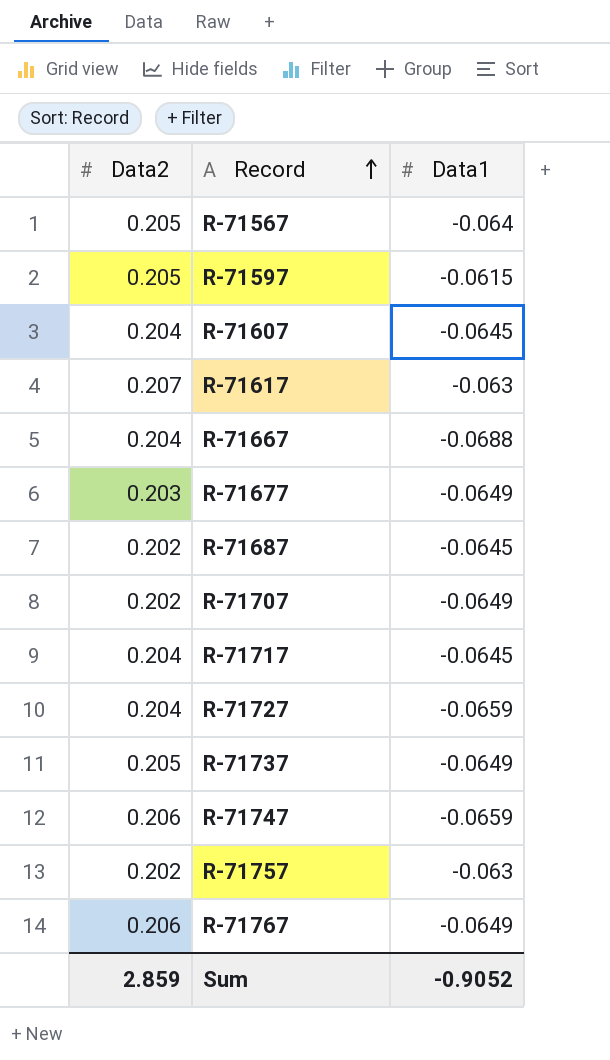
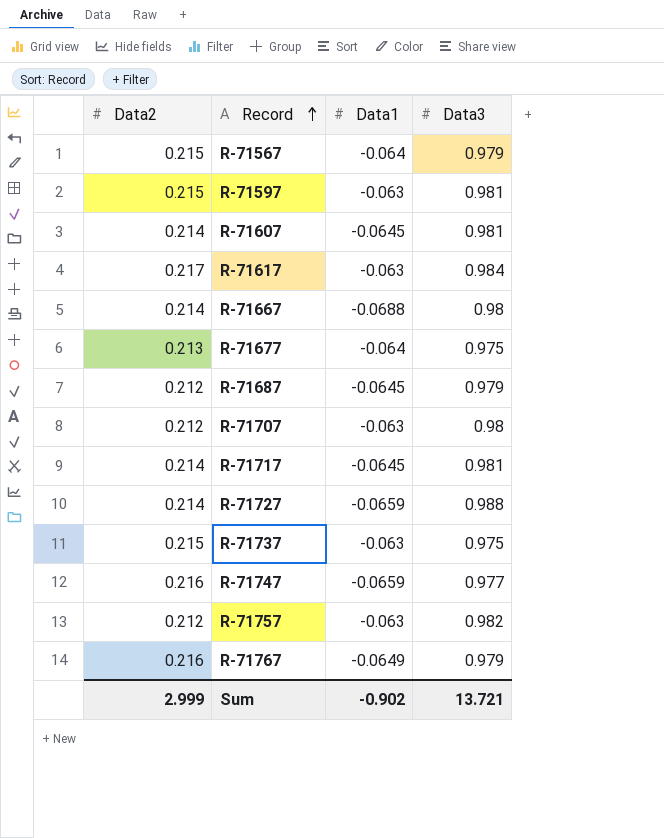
column Data3 | position: none -> 4
R-71567 | Data2: 0.205 -> 0.215
R-71597 | Data2: 0.205 -> 0.215
R-71597 | Data1: -0.0615 -> -0.063
R-71607 | Data2: 0.204 -> 0.214
R-71617 | Data2: 0.207 -> 0.217
R-71667 | Data2: 0.204 -> 0.214
R-71677 | Data2: 0.203 -> 0.213
R-71677 | Data1: -0.0649 -> -0.064
R-71687 | Data2: 0.202 -> 0.212
R-71707 | Data2: 0.202 -> 0.212
R-71707 | Data1: -0.0649 -> -0.063
R-71717 | Data2: 0.204 -> 0.214
R-71727 | Data2: 0.204 -> 0.214
R-71737 | Data2: 0.205 -> 0.215
R-71737 | Data1: -0.0649 -> -0.063
R-71747 | Data2: 0.206 -> 0.216
R-71757 | Data2: 0.202 -> 0.212
R-71767 | Data2: 0.206 -> 0.216
Sum | Data2: 2.859 -> 2.999
Sum | Data1: -0.9052 -> -0.902

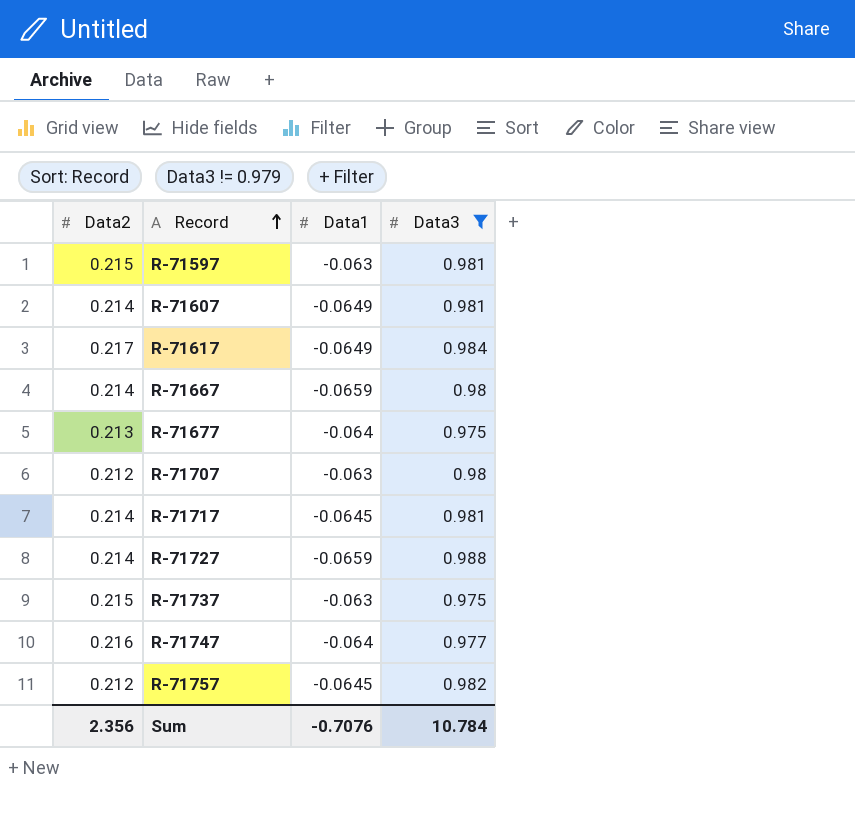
filter: none -> Data3 != 0.979
R-71607 | Data1: -0.0645 -> -0.0649
R-71617 | Data1: -0.063 -> -0.0649
R-71667 | Data1: -0.0688 -> -0.0659
R-71747 | Data1: -0.0659 -> -0.064
R-71757 | Data1: -0.063 -> -0.0645
Sum | Data2: 2.999 -> 2.356
Sum | Data1: -0.902 -> -0.7076
Sum | Data3: 13.721 -> 10.784

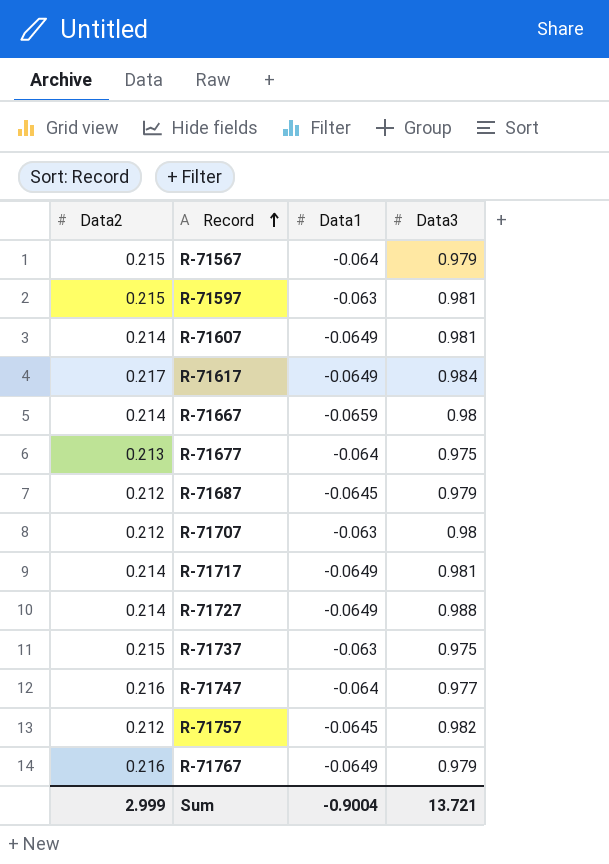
filter: Data3 != 0.979 -> none
R-71717 | Data1: -0.0645 -> -0.0649
R-71727 | Data1: -0.0659 -> -0.0649
Sum | Data2: 2.356 -> 2.999
Sum | Data1: -0.7076 -> -0.9004
Sum | Data3: 10.784 -> 13.721

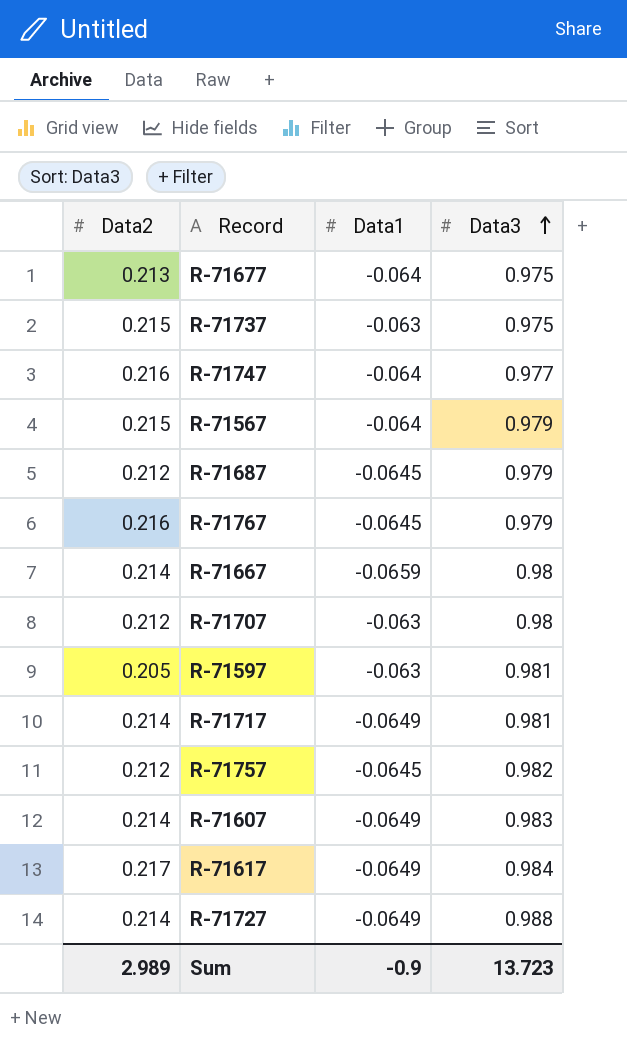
row order: Record ascending -> Data3 ascending
R-71767 | Data1: -0.0649 -> -0.0645
R-71597 | Data2: 0.215 -> 0.205
R-71607 | Data3: 0.981 -> 0.983
Sum | Data2: 2.999 -> 2.989
Sum | Data1: -0.9004 -> -0.9
Sum | Data3: 13.721 -> 13.723

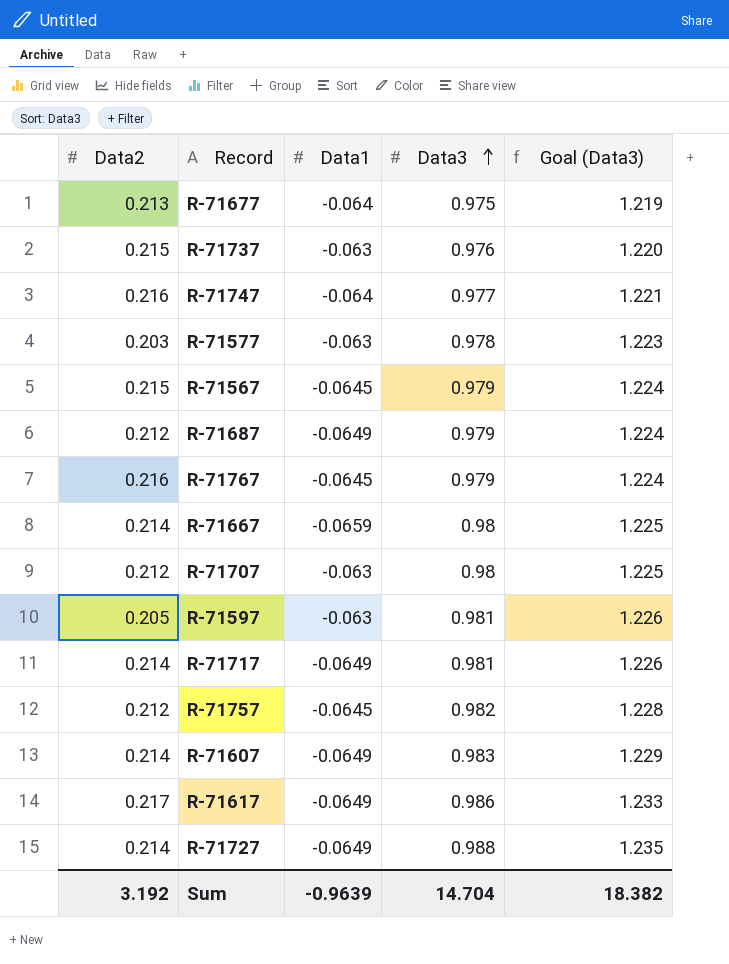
column Goal (Data3) | formula: none -> [Data3] * 1.25
R-71737 | Data3: 0.975 -> 0.976
row R-71577: none -> 0.203 | -0.063 | 0.978 | 1.223
R-71567 | Data1: -0.064 -> -0.0645
R-71687 | Data1: -0.0645 -> -0.0649
R-71617 | Data3: 0.984 -> 0.986
Sum | Data2: 2.989 -> 3.192
Sum | Data1: -0.9 -> -0.9639
Sum | Data3: 13.723 -> 14.704

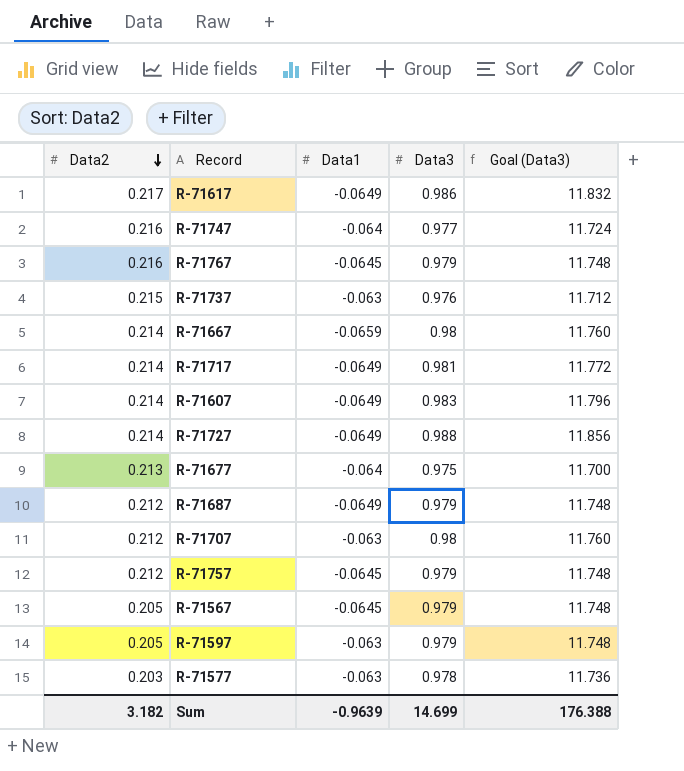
row order: Data3 ascending -> Data2 descending
column Goal (Data3) | formula: [Data3] * 1.25 -> [Data3] * 12
R-71757 | Data3: 0.982 -> 0.979
R-71567 | Data2: 0.215 -> 0.205
R-71597 | Data3: 0.981 -> 0.979
Sum | Data2: 3.192 -> 3.182
Sum | Data3: 14.704 -> 14.699
Sum | Goal (Data3): 18.382 -> 176.388

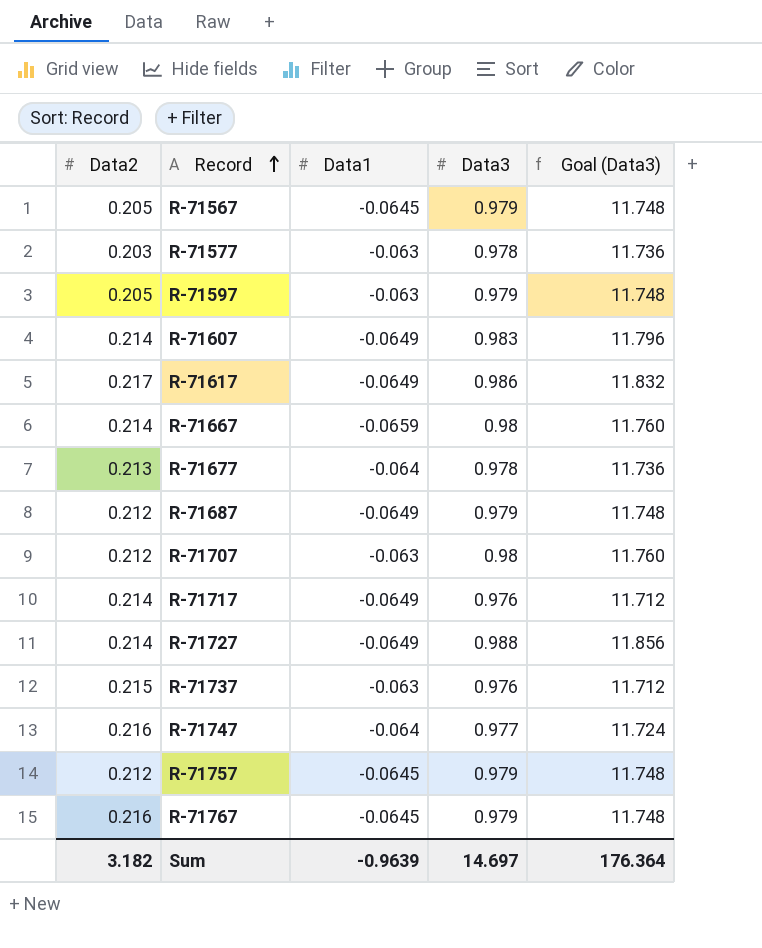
row order: Data2 descending -> Record ascending
R-71677 | Data3: 0.975 -> 0.978
R-71677 | Goal (Data3): 11.700 -> 11.736
R-71717 | Data3: 0.981 -> 0.976
R-71717 | Goal (Data3): 11.772 -> 11.712
Sum | Data3: 14.699 -> 14.697
Sum | Goal (Data3): 176.388 -> 176.364

